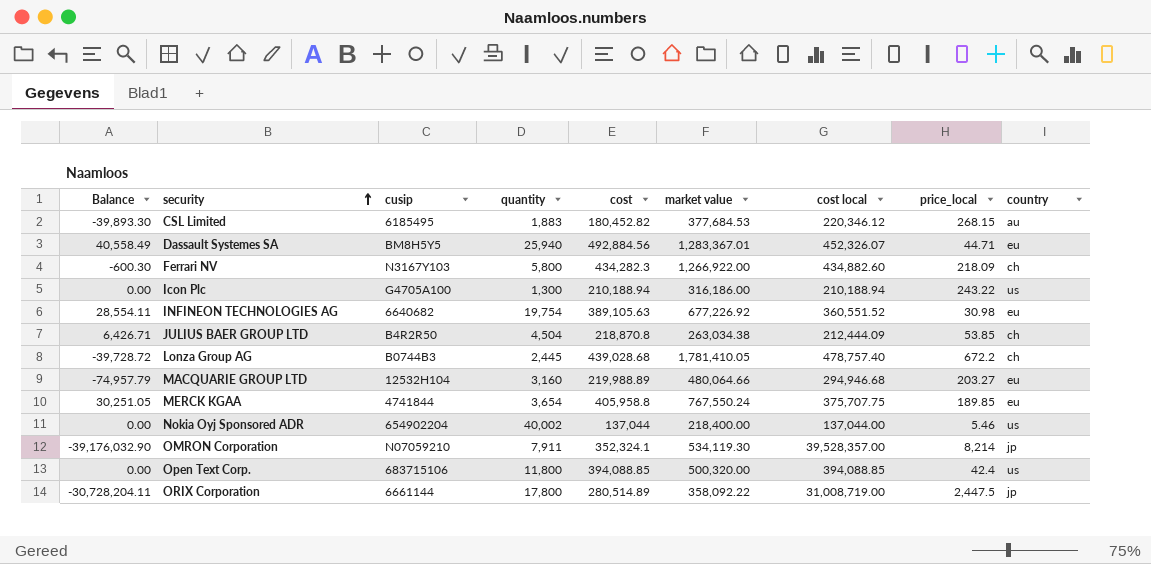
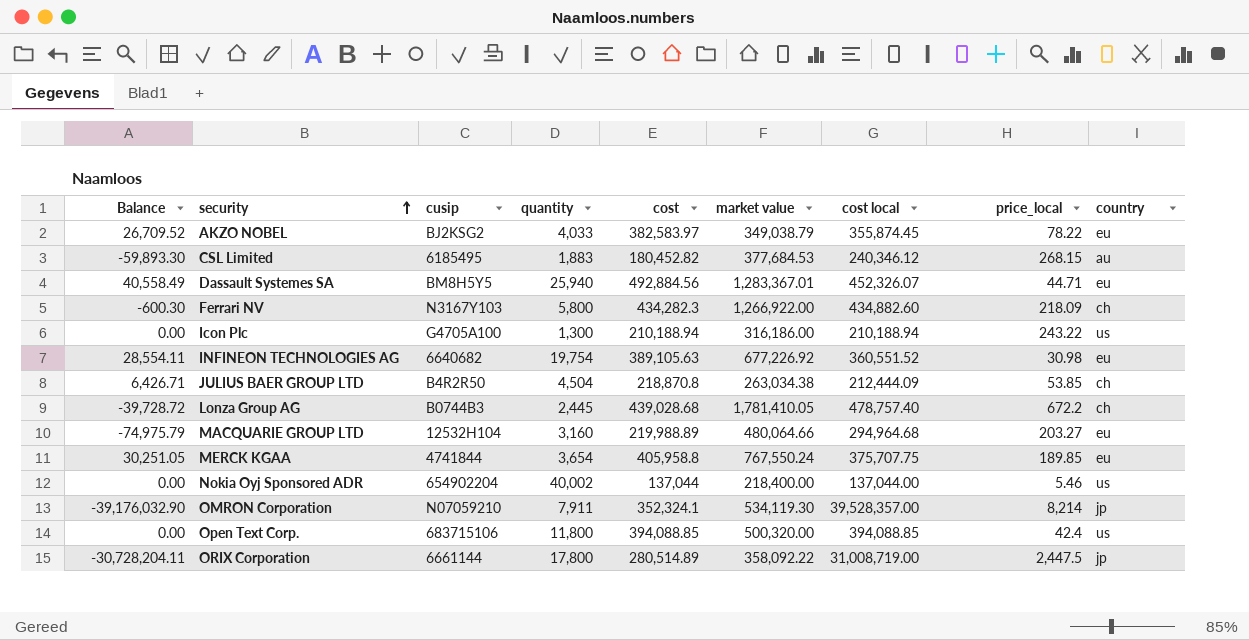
row AKZO NOBEL: none -> 26,709.52 | BJ2KSG2 | 4,033 | 382,583.97 | 349,038.79 | 355,874.45 | 78.22 | eu
CSL Limited | Balance: -39,893.30 -> -59,893.30
CSL Limited | cost local: 220,346.12 -> 240,346.12
MACQUARIE GROUP LTD | Balance: -74,957.79 -> -74,975.79
MACQUARIE GROUP LTD | cost local: 294,946.68 -> 294,964.68

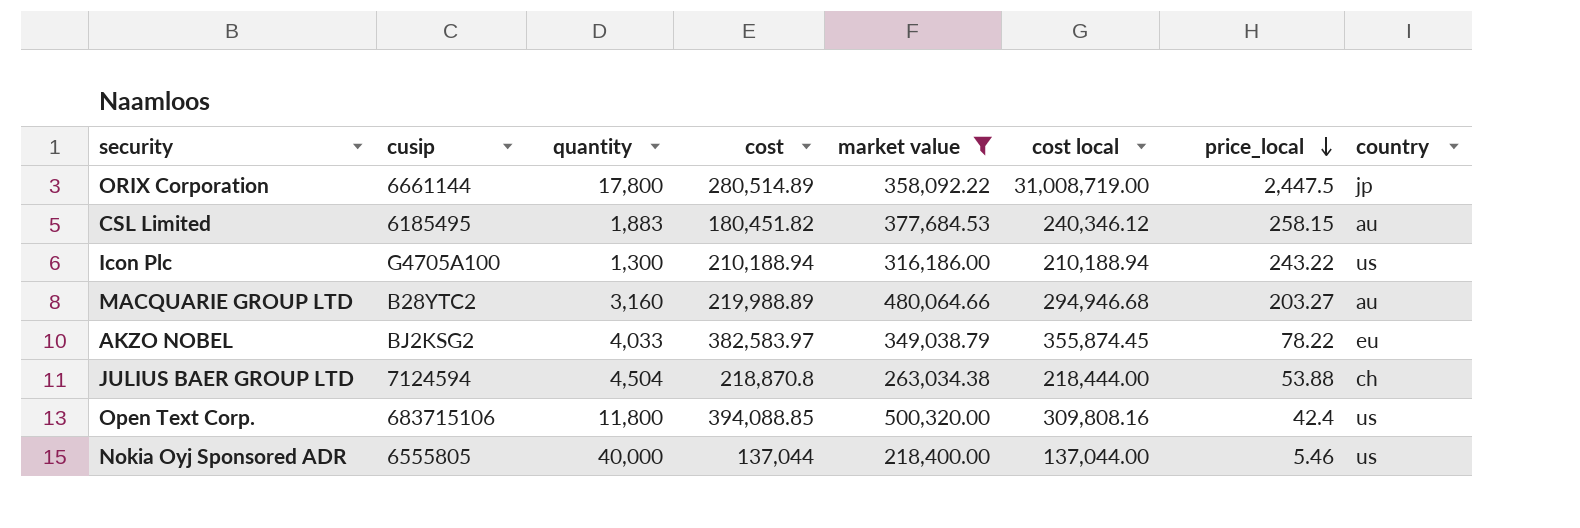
filter: none -> market value <= 500,320.00
row order: security ascending -> price_local descending
column Balance | formula: [cost] - [cost local] -> none
CSL Limited | cost: 180,452.82 -> 180,451.82
CSL Limited | price_local: 268.15 -> 258.15
MACQUARIE GROUP LTD | cusip: 12532H104 -> B28YTC2
MACQUARIE GROUP LTD | cost local: 294,964.68 -> 294,946.68
MACQUARIE GROUP LTD | country: eu -> au
JULIUS BAER GROUP LTD | cusip: B4R2R50 -> 7124594
JULIUS BAER GROUP LTD | cost local: 212,444.09 -> 218,444.00
JULIUS BAER GROUP LTD | price_local: 53.85 -> 53.88
Open Text Corp. | cost local: 394,088.85 -> 309,808.16
Nokia Oyj Sponsored ADR | cusip: 654902204 -> 6555805
Nokia Oyj Sponsored ADR | quantity: 40,002 -> 40,000

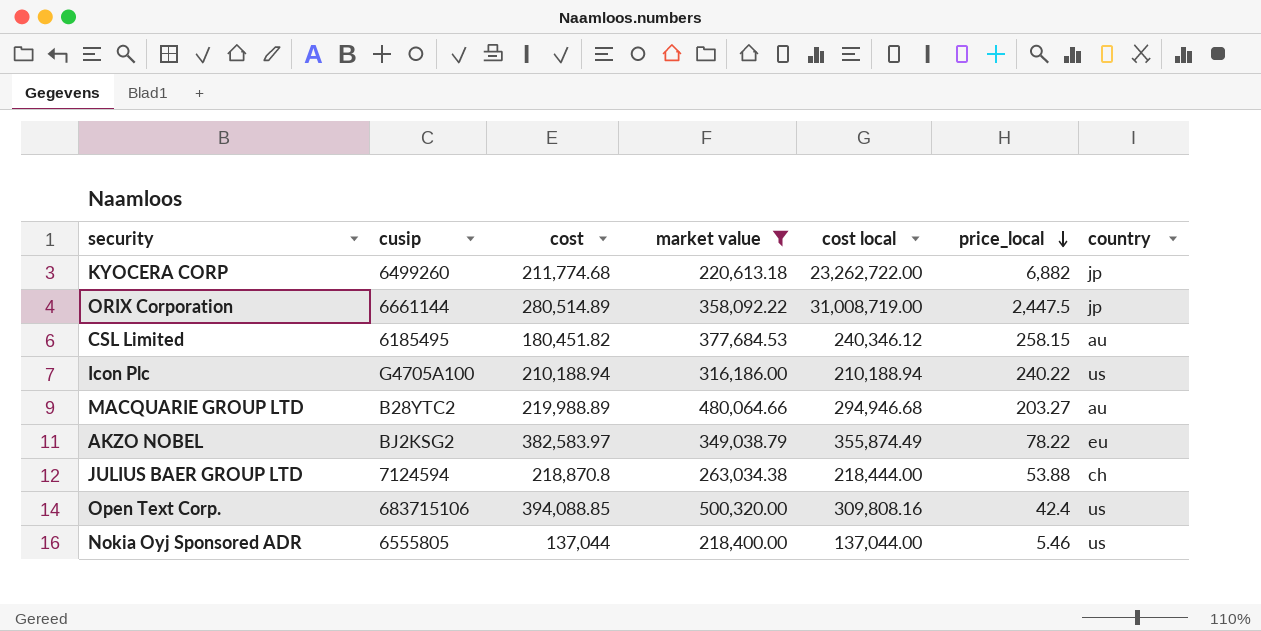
column quantity | position: 3 -> none
row KYOCERA CORP: none -> 6499260 | 211,774.68 | 220,613.18 | 23,262,722.00 | 6,882 | jp
Icon Plc | price_local: 243.22 -> 240.22
AKZO NOBEL | cost local: 355,874.45 -> 355,874.49

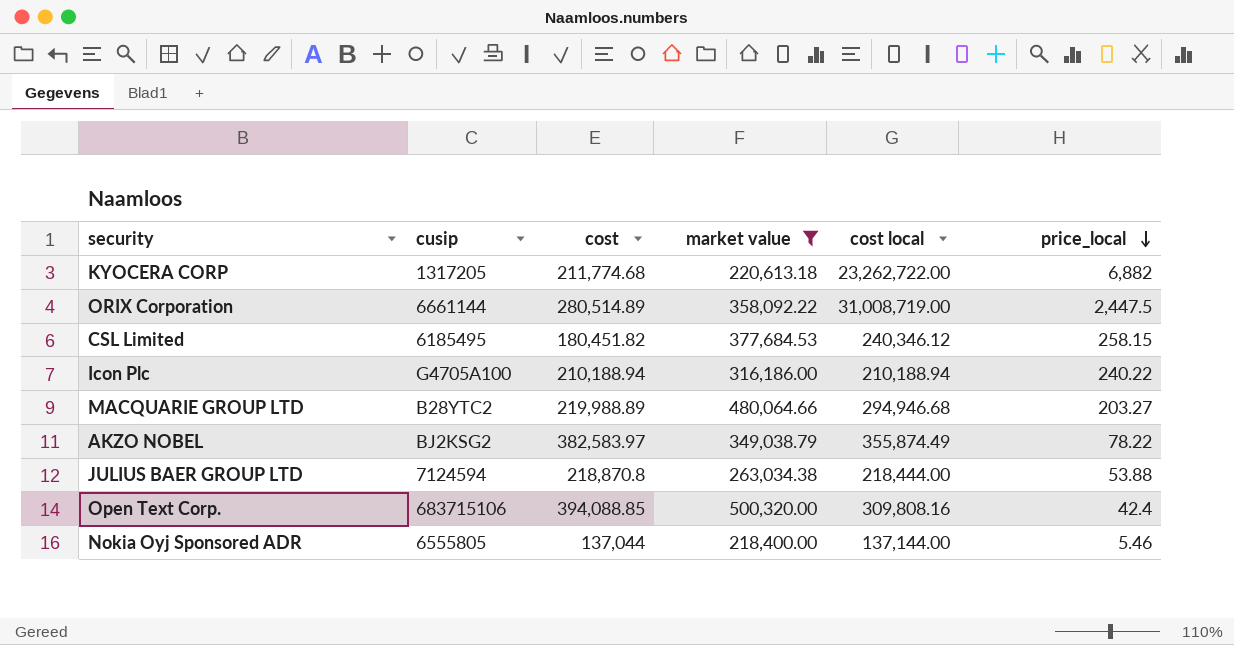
column country | position: 7 -> none
KYOCERA CORP | cusip: 6499260 -> 1317205
Nokia Oyj Sponsored ADR | cost local: 137,044.00 -> 137,144.00

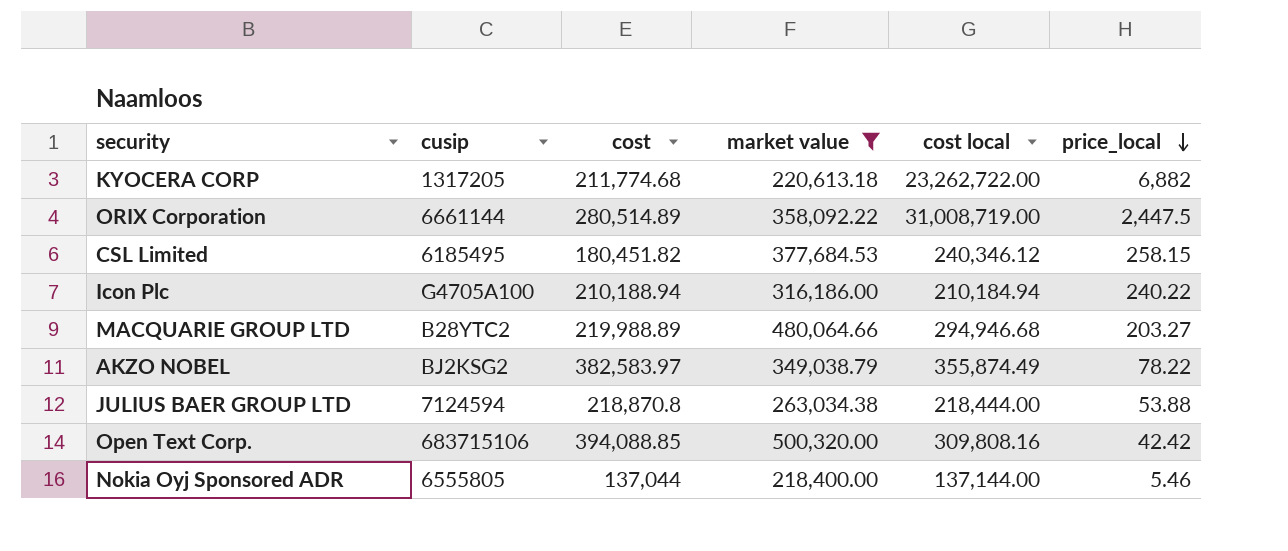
Icon Plc | cost local: 210,188.94 -> 210,184.94
Open Text Corp. | price_local: 42.4 -> 42.42

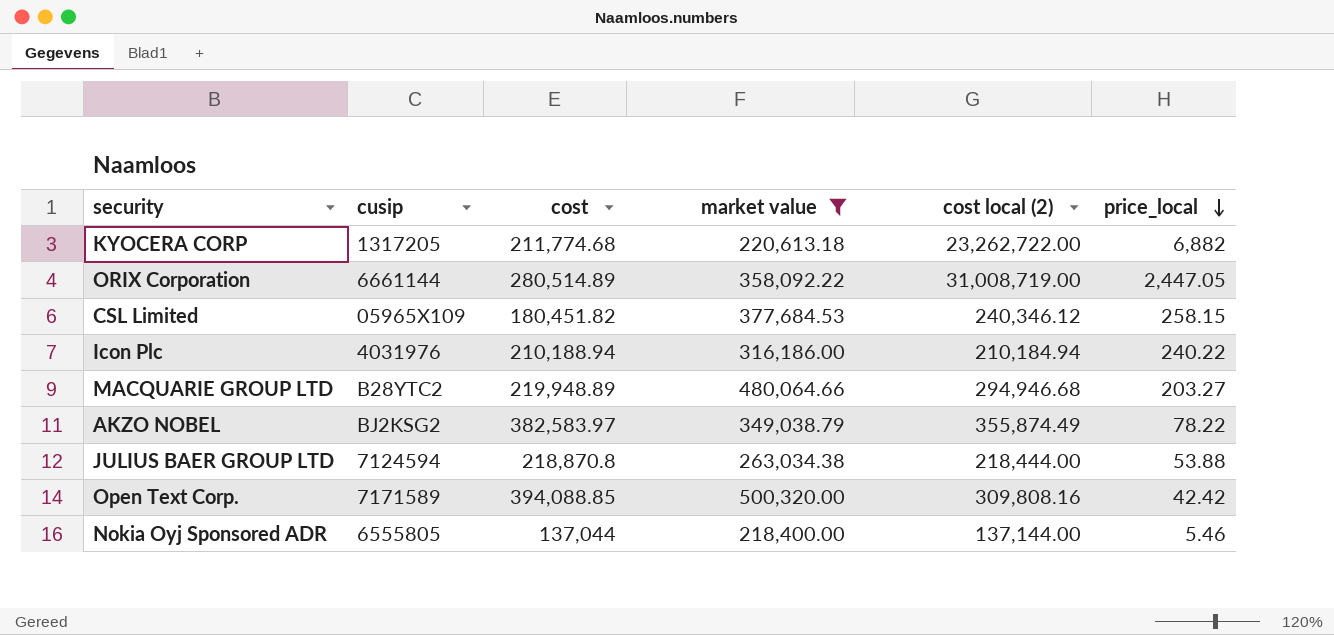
column name: cost local -> cost local (2)
ORIX Corporation | price_local: 2,447.5 -> 2,447.05
CSL Limited | cusip: 6185495 -> 05965X109
Icon Plc | cusip: G4705A100 -> 4031976
MACQUARIE GROUP LTD | cost: 219,988.89 -> 219,948.89
Open Text Corp. | cusip: 683715106 -> 7171589

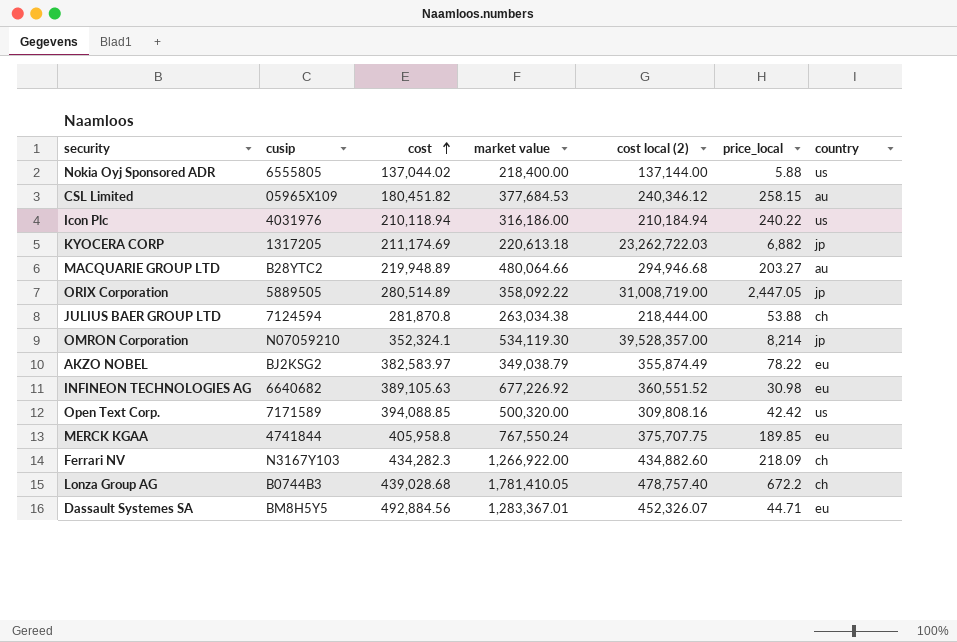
filter: market value <= 500,320.00 -> none
row order: price_local descending -> cost ascending
column country | position: none -> 7
Nokia Oyj Sponsored ADR | cost: 137,044 -> 137,044.02
Nokia Oyj Sponsored ADR | price_local: 5.46 -> 5.88
Icon Plc | cost: 210,188.94 -> 210,118.94
KYOCERA CORP | cost: 211,774.68 -> 211,174.69
KYOCERA CORP | cost local (2): 23,262,722.00 -> 23,262,722.03
ORIX Corporation | cusip: 6661144 -> 5889505
JULIUS BAER GROUP LTD | cost: 218,870.8 -> 281,870.8

